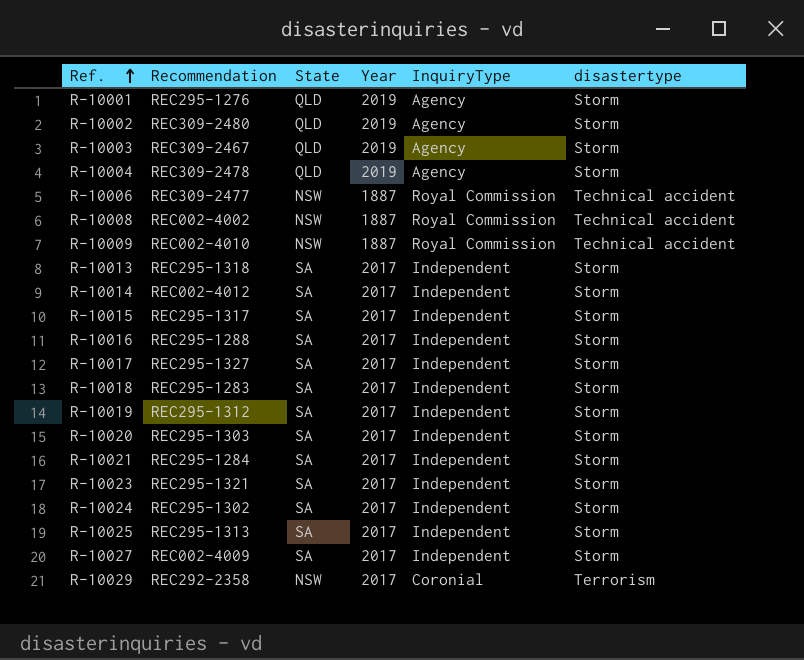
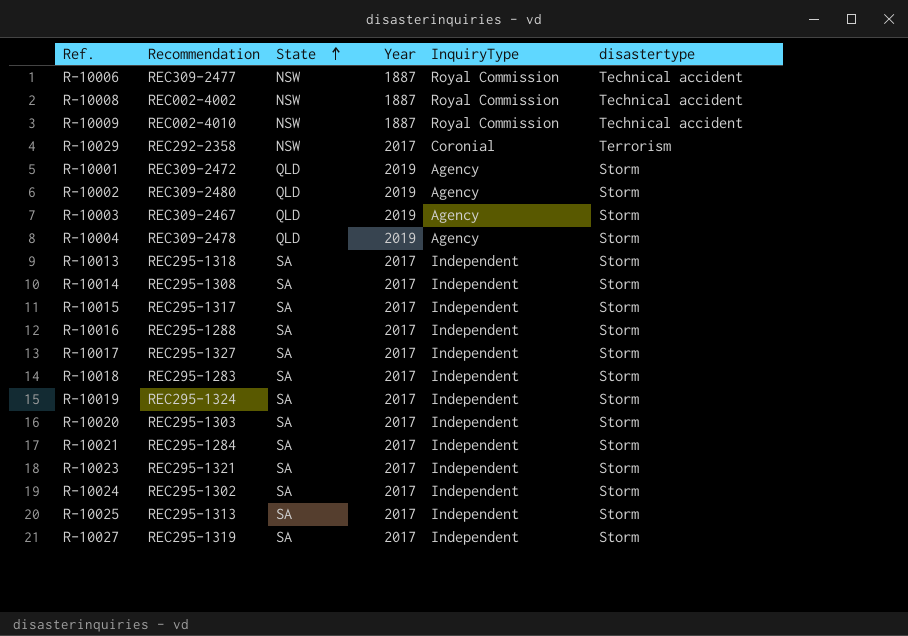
row order: Ref. ascending -> State ascending
R-10001 | Recommendation: REC295-1276 -> REC309-2472
R-10014 | Recommendation: REC002-4012 -> REC295-1308
R-10019 | Recommendation: REC295-1312 -> REC295-1324
R-10027 | Recommendation: REC002-4009 -> REC295-1319

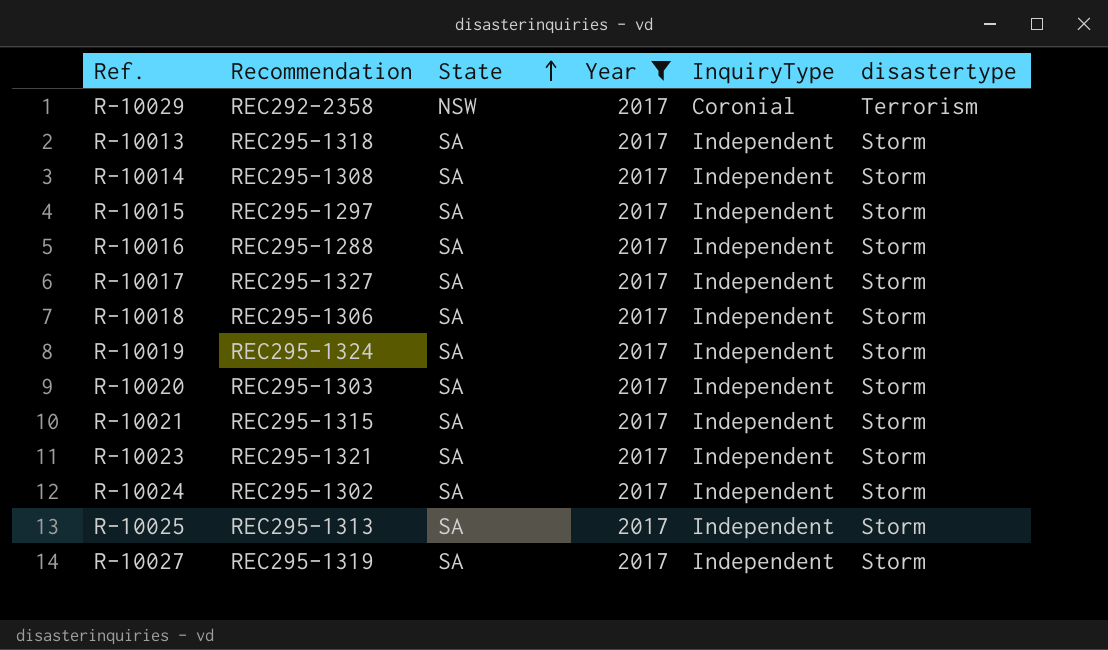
filter: none -> Year = 2017
R-10015 | Recommendation: REC295-1317 -> REC295-1297
R-10018 | Recommendation: REC295-1283 -> REC295-1306
R-10021 | Recommendation: REC295-1284 -> REC295-1315

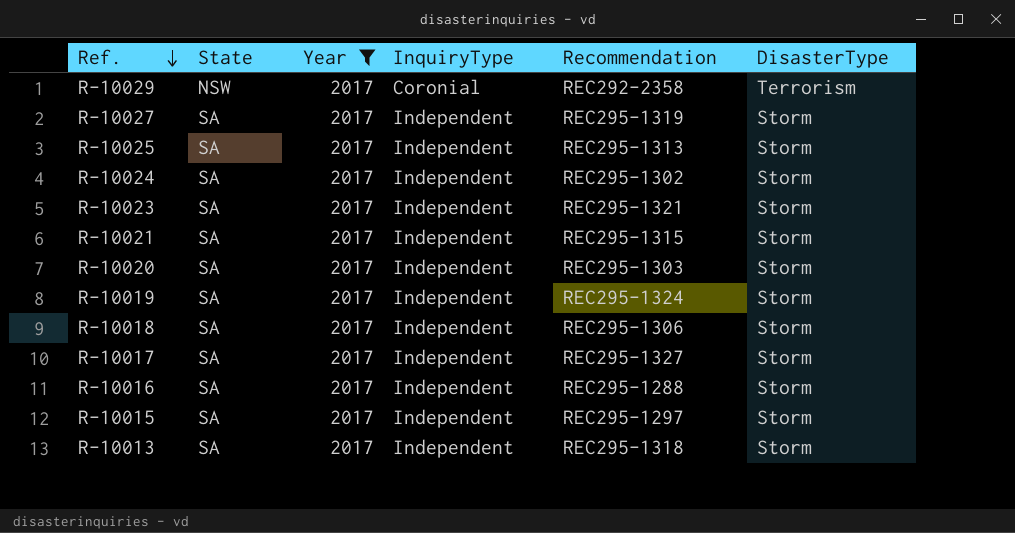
row order: State ascending -> Ref. descending
column Recommendation | position: 2 -> 5
column name: disastertype -> DisasterType
row R-10014: REC295-1308 | SA | 2017 | Independent | Storm -> none

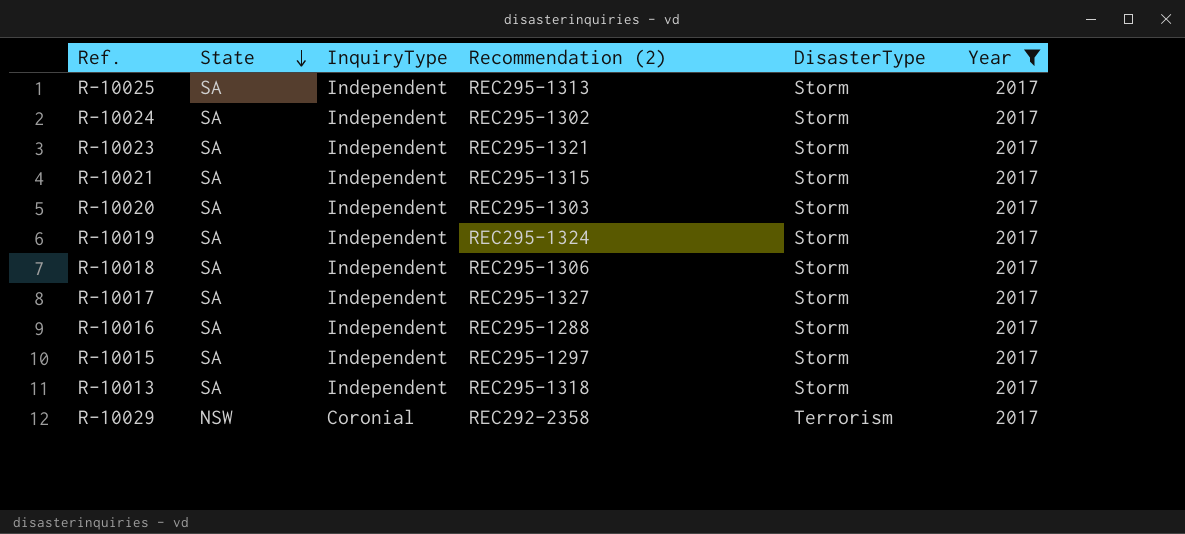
row order: Ref. descending -> State descending
column name: Recommendation -> Recommendation (2)
column Year | position: 3 -> 6
row R-10027: SA | 2017 | Independent | REC295-1319 | Storm -> none

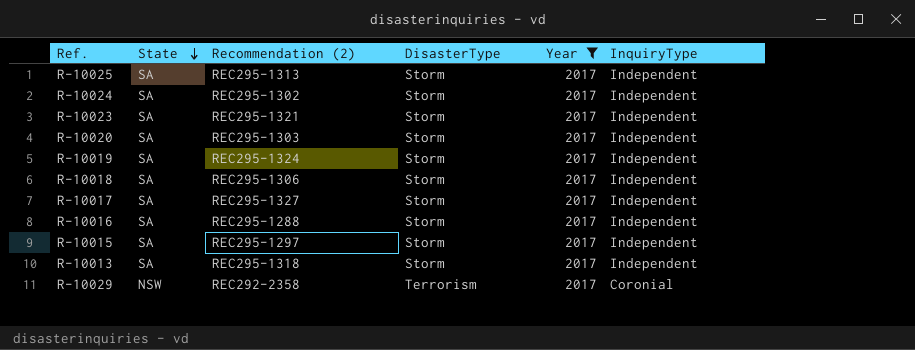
column InquiryType | position: 3 -> 6
row R-10021: SA | Independent | REC295-1315 | Storm | 2017 -> none

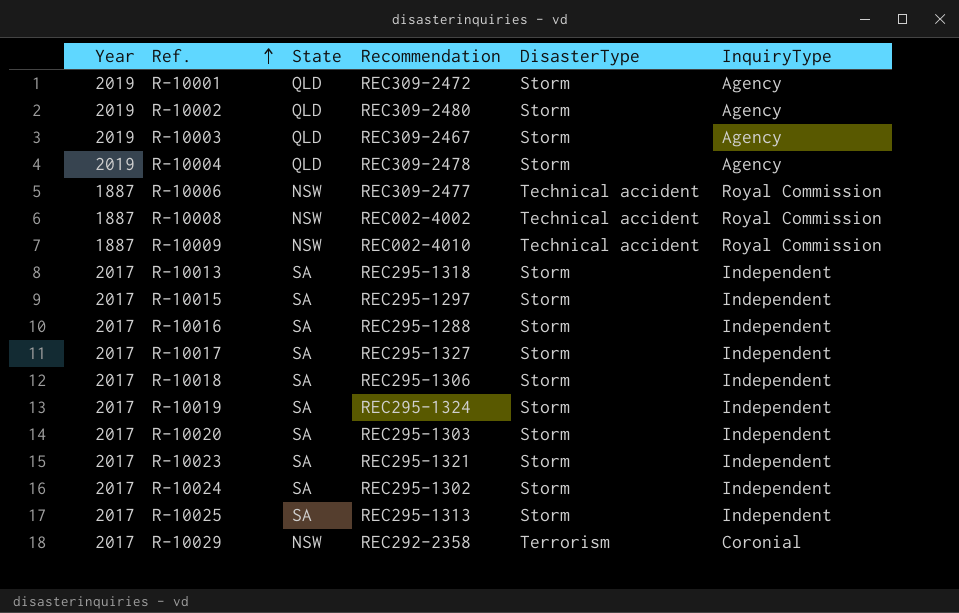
filter: Year = 2017 -> none
row order: State descending -> Ref. ascending
column Year | position: 5 -> 1
column name: Recommendation (2) -> Recommendation

